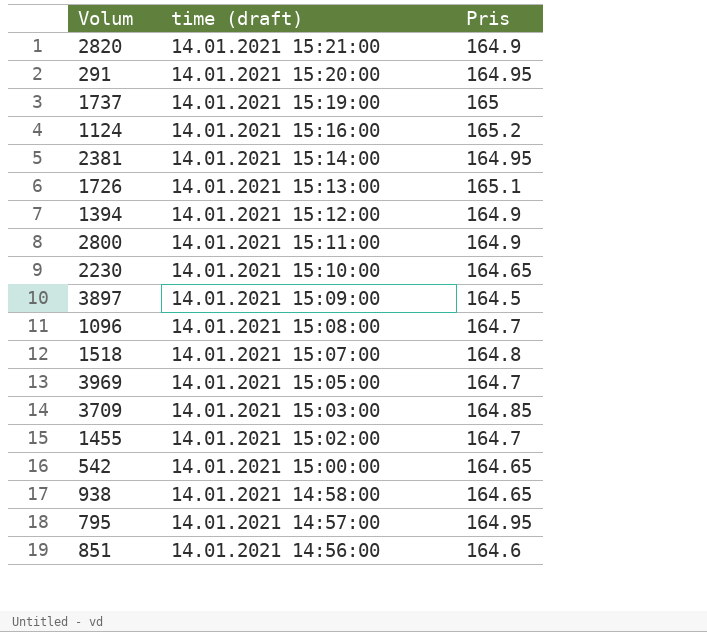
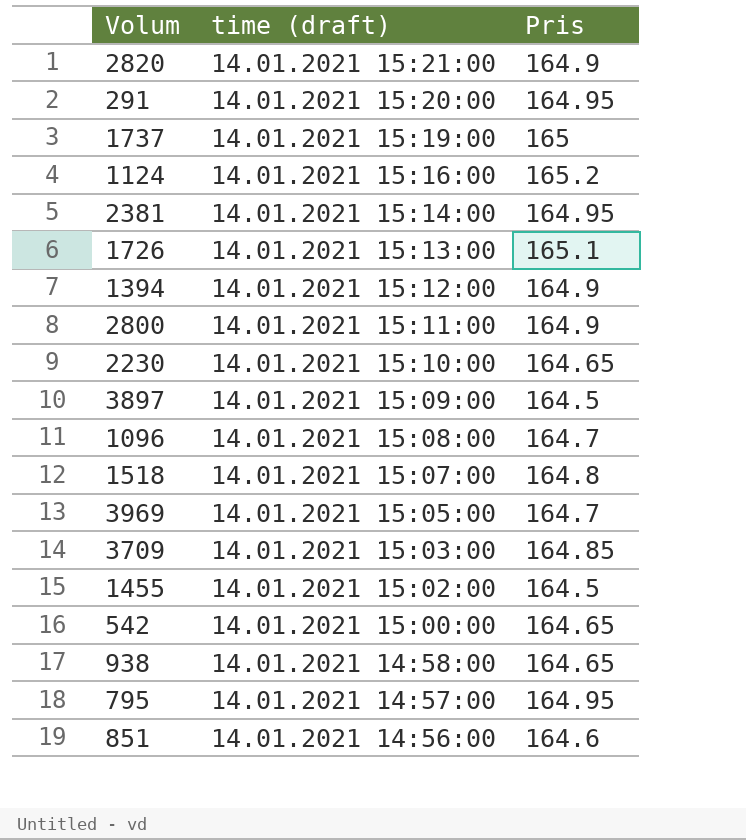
1455 | Pris: 164.7 -> 164.5

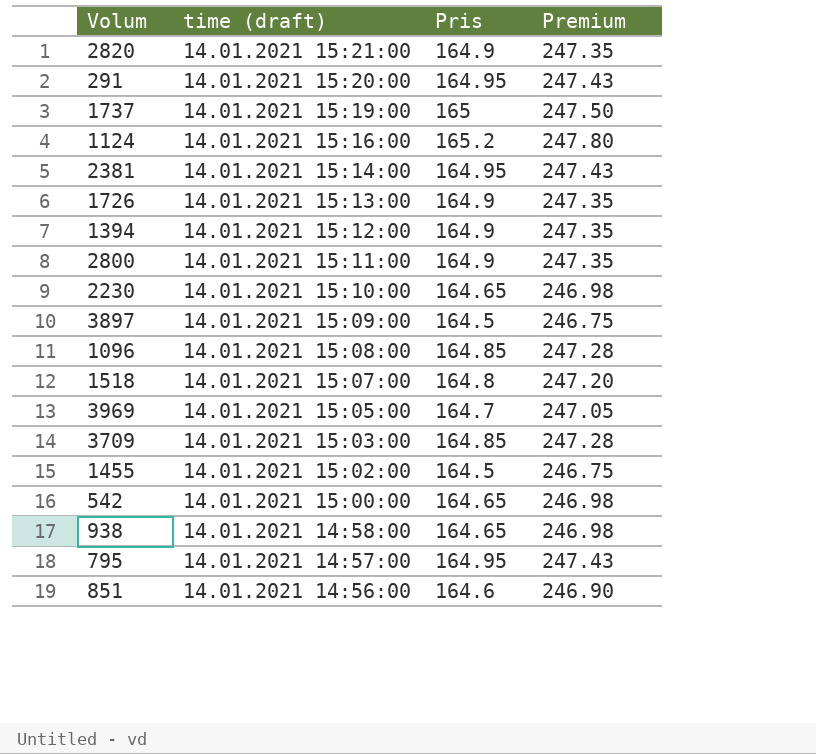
column Premium | formula: none -> [Pris] * 1.5
1726 | Pris: 165.1 -> 164.9
1096 | Pris: 164.7 -> 164.85

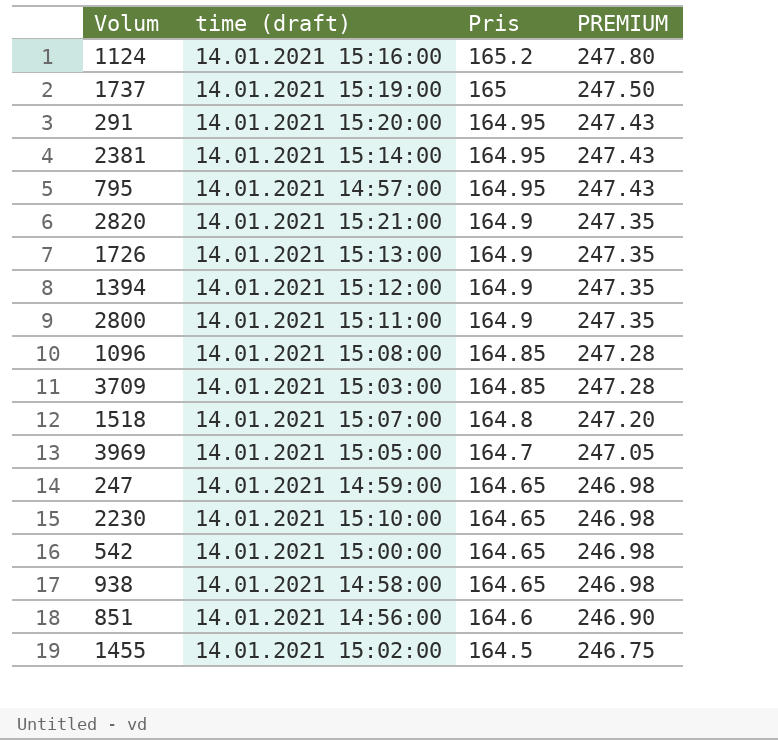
row order: time (draft) descending -> Pris descending
column name: Premium -> PREMIUM
row 3897: 14.01.2021 15:09:00 | 164.5 | 246.75 -> none
row 247: none -> 14.01.2021 14:59:00 | 164.65 | 246.98

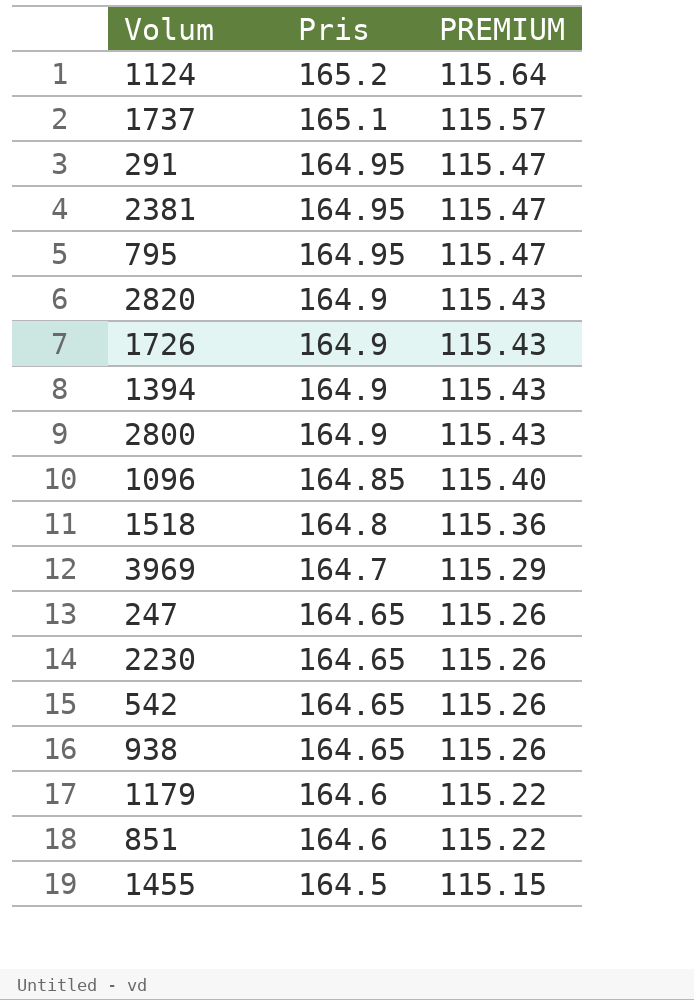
column time (draft) | position: 2 -> none
column PREMIUM | formula: [Pris] * 1.5 -> [Pris] * 0.7
row 3709: 14.01.2021 15:03:00 | 164.85 | 247.28 -> none
1737 | Pris: 165 -> 165.1
row 1179: none -> 164.6 | 115.22

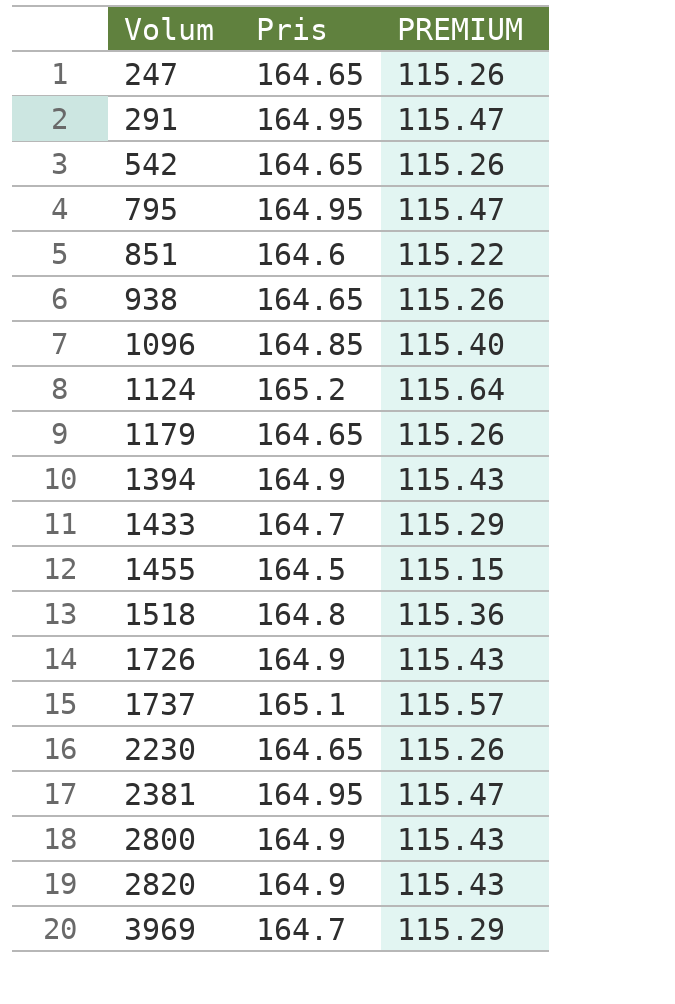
row order: Pris descending -> Volum ascending
1179 | Pris: 164.6 -> 164.65
1179 | PREMIUM: 115.22 -> 115.26
row 1433: none -> 164.7 | 115.29

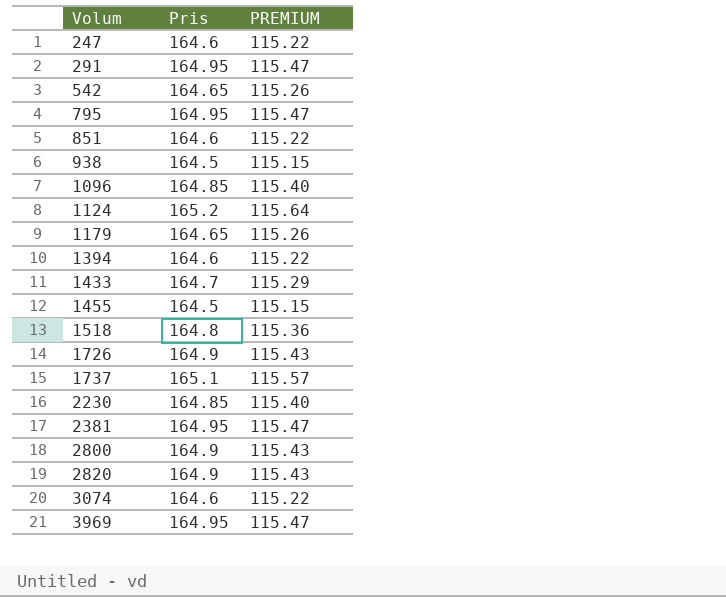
247 | Pris: 164.65 -> 164.6
247 | PREMIUM: 115.26 -> 115.22
938 | Pris: 164.65 -> 164.5
938 | PREMIUM: 115.26 -> 115.15
1394 | Pris: 164.9 -> 164.6
1394 | PREMIUM: 115.43 -> 115.22
2230 | Pris: 164.65 -> 164.85
2230 | PREMIUM: 115.26 -> 115.40
row 3074: none -> 164.6 | 115.22
3969 | Pris: 164.7 -> 164.95
3969 | PREMIUM: 115.29 -> 115.47

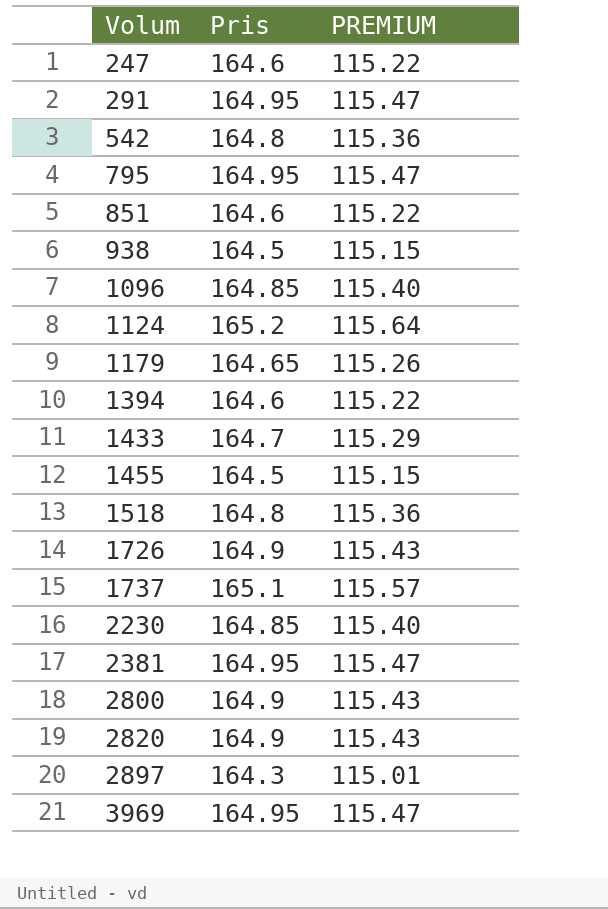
row 3074: 164.6 | 115.22 -> none
542 | Pris: 164.65 -> 164.8
542 | PREMIUM: 115.26 -> 115.36
row 2897: none -> 164.3 | 115.01

